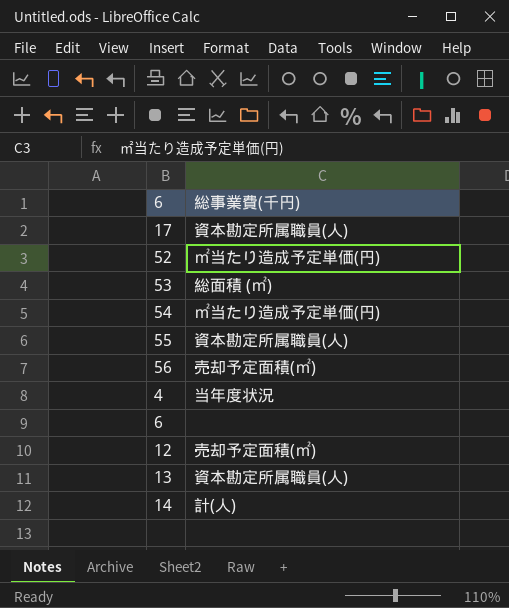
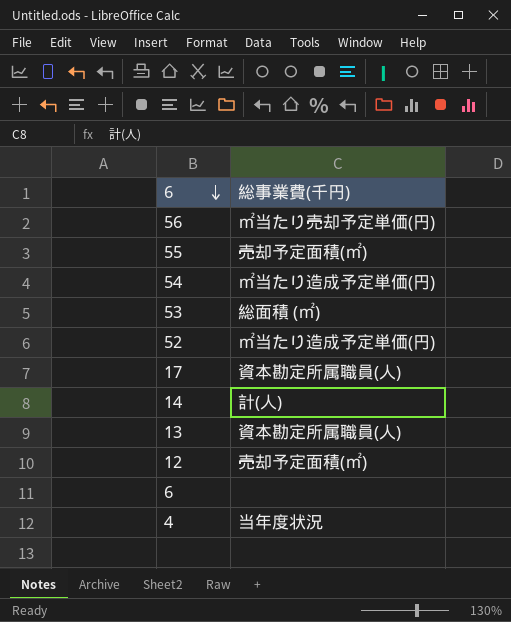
row order: none -> 6 descending
56 | 総事業費(千円): 売却予定面積(㎡) -> ㎡当たり売却予定単価(円)
55 | 総事業費(千円): 資本勘定所属職員(人) -> 売却予定面積(㎡)

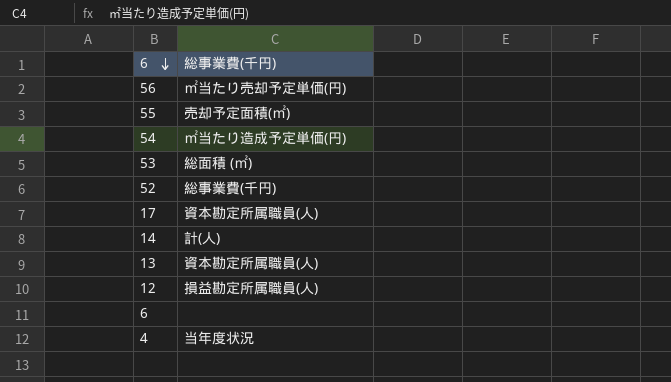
52 | 総事業費(千円): ㎡当たり造成予定単価(円) -> 総事業費(千円)
12 | 総事業費(千円): 売却予定面積(㎡) -> 損益勘定所属職員(人)

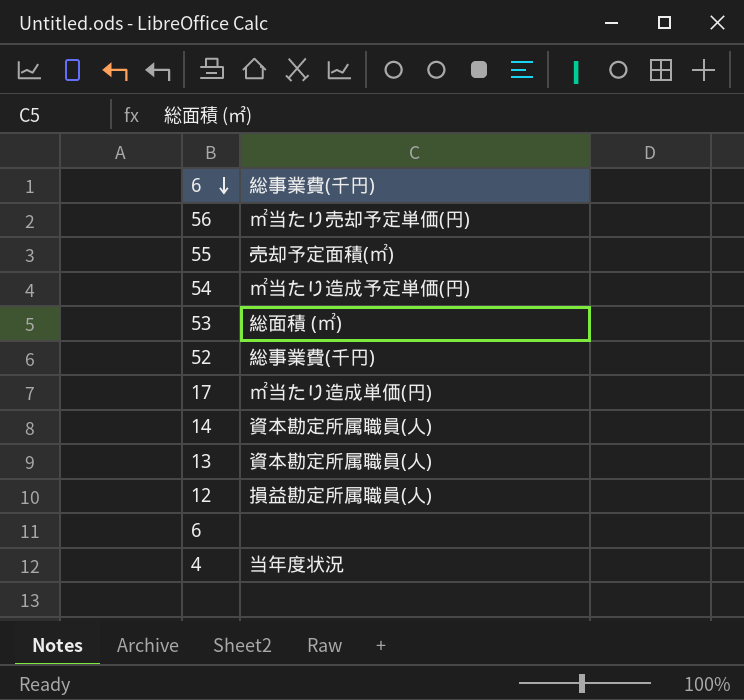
17 | 総事業費(千円): 資本勘定所属職員(人) -> ㎡当たり造成単価(円)
14 | 総事業費(千円): 計(人) -> 資本勘定所属職員(人)

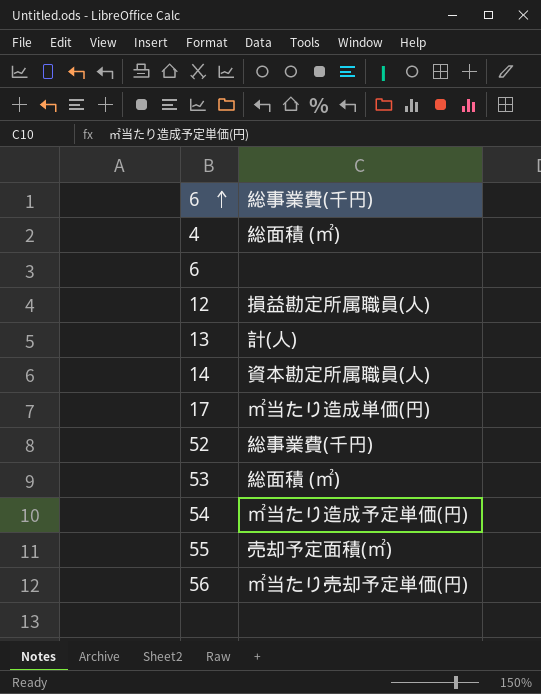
row order: 6 descending -> 6 ascending
4 | 総事業費(千円): 当年度状況 -> 総面積 (㎡)
13 | 総事業費(千円): 資本勘定所属職員(人) -> 計(人)

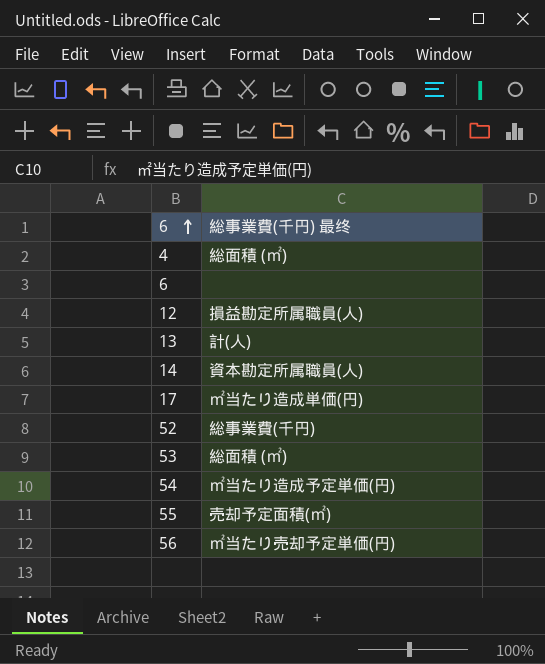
column name: 総事業費(千円) -> 総事業費(千円) 最终

